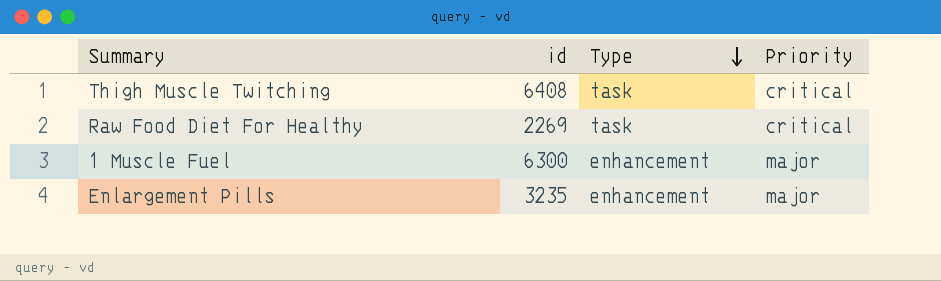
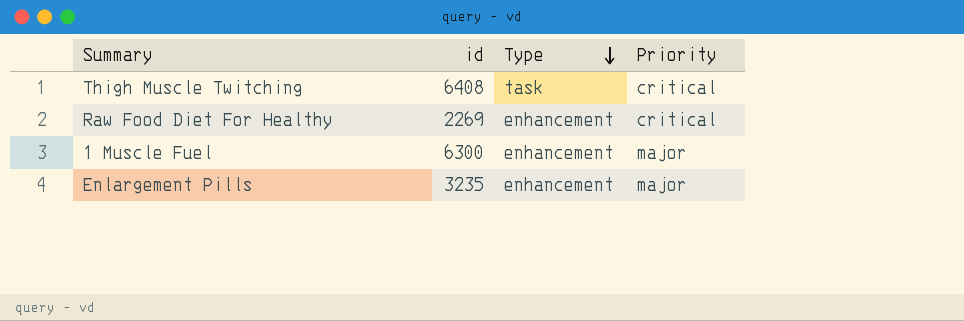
Raw Food Diet For Healthy | Type: task -> enhancement

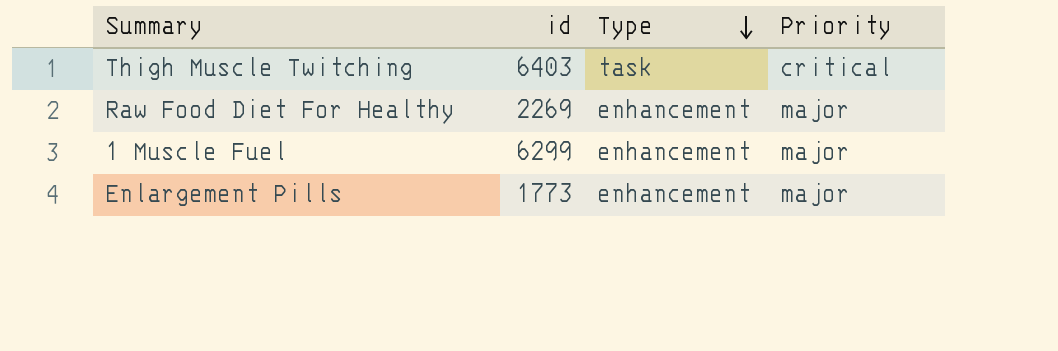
Thigh Muscle Twitching | id: 6408 -> 6403
Raw Food Diet For Healthy | Priority: critical -> major
1 Muscle Fuel | id: 6300 -> 6299
Enlargement Pills | id: 3235 -> 1773

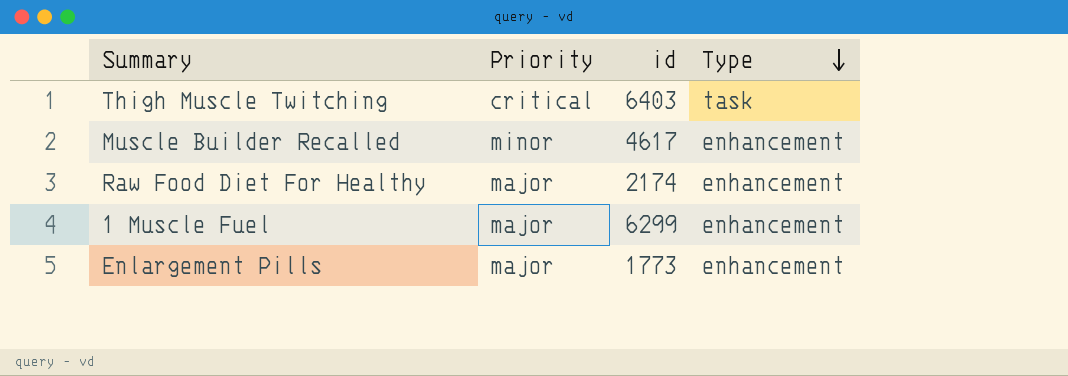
column Priority | position: 4 -> 2
row Muscle Builder Recalled: none -> minor | 4617 | enhancement
Raw Food Diet For Healthy | id: 2269 -> 2174

